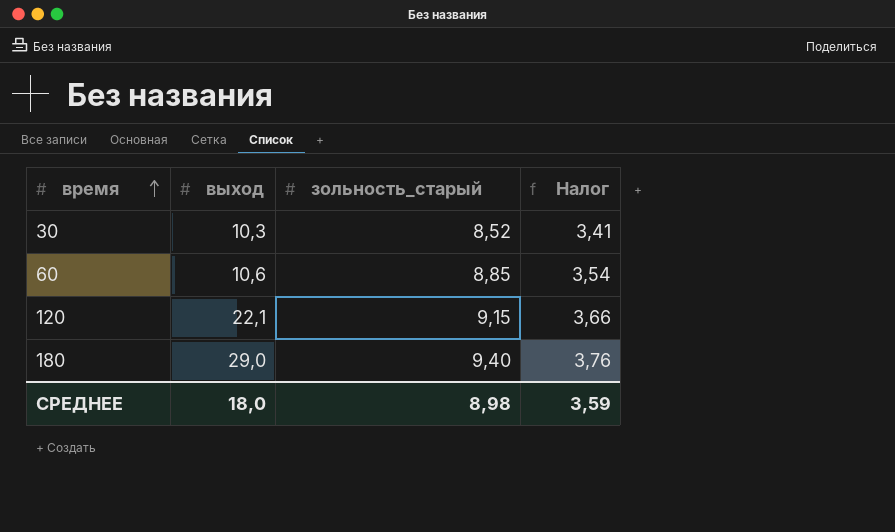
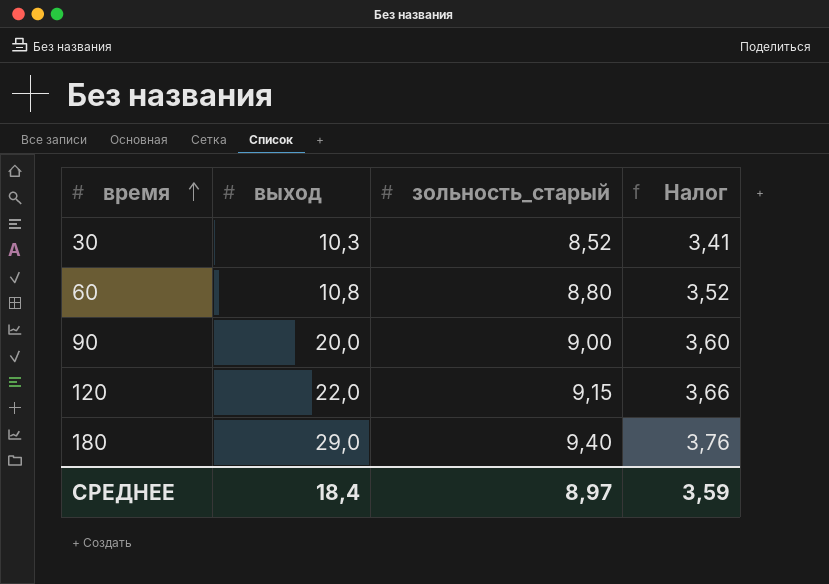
60 | выход: 10,6 -> 10,8
60 | зольность_старый: 8,85 -> 8,80
60 | Налог: 3,54 -> 3,52
row 90: none -> 20,0 | 9,00 | 3,60
120 | выход: 22,1 -> 22,0
СРЕДНЕЕ | выход: 18,0 -> 18,4
СРЕДНЕЕ | зольность_старый: 8,98 -> 8,97

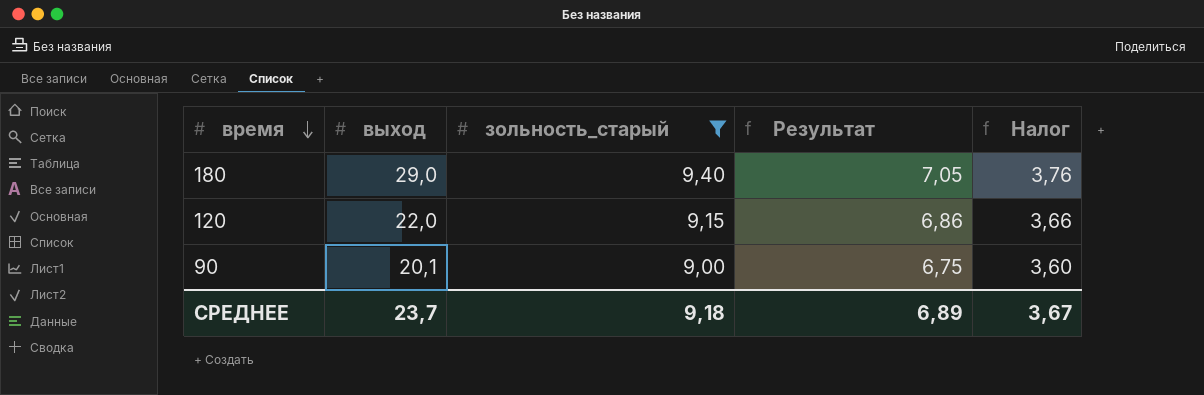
filter: none -> зольность_старый >= 9,00
row order: время ascending -> время descending
column Результат | formula: none -> [зольность_старый] * 0,75
90 | выход: 20,0 -> 20,1
СРЕДНЕЕ | выход: 18,4 -> 23,7
СРЕДНЕЕ | зольность_старый: 8,97 -> 9,18
СРЕДНЕЕ | Налог: 3,59 -> 3,67

